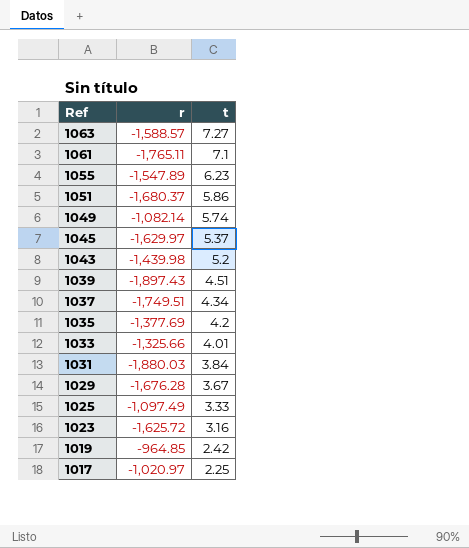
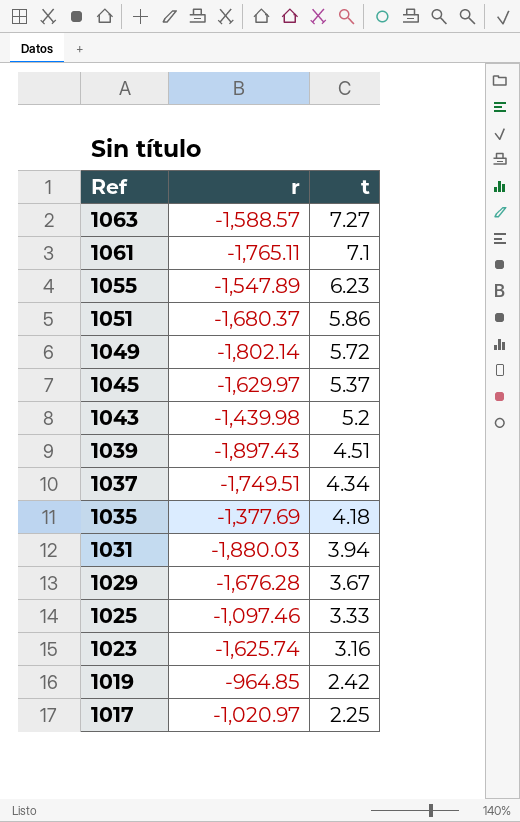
row 1033: -1,325.66 | 4.01 -> none
1049 | r: -1,082.14 -> -1,802.14
1049 | t: 5.74 -> 5.72
1035 | t: 4.2 -> 4.18
1031 | t: 3.84 -> 3.94
1025 | r: -1,097.49 -> -1,097.46
1023 | r: -1,625.72 -> -1,625.74

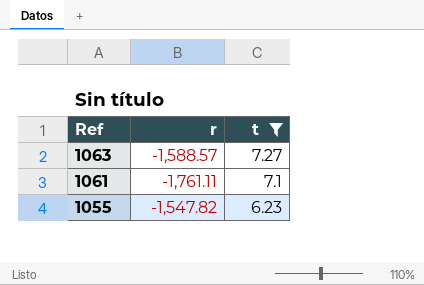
filter: none -> t >= 6.23
1061 | r: -1,765.11 -> -1,761.11
1055 | r: -1,547.89 -> -1,547.82

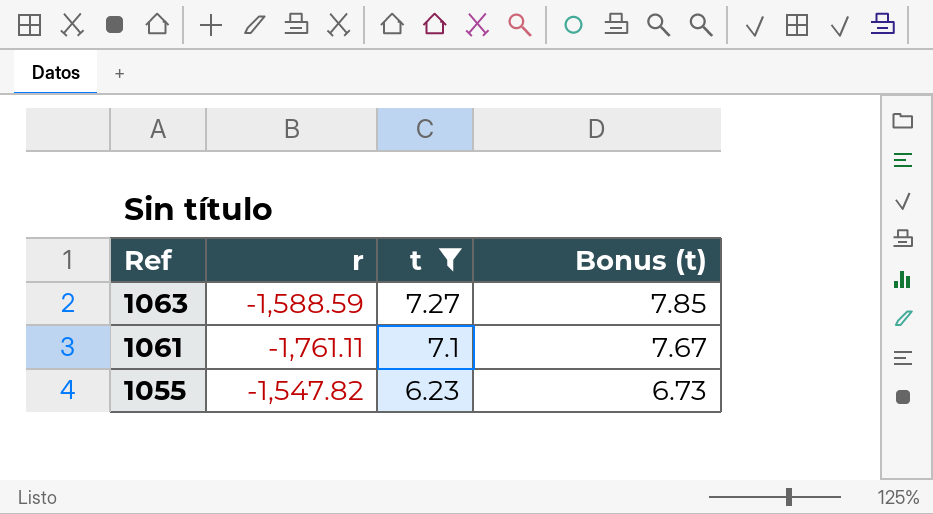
column Bonus (t) | formula: none -> [t] * 1.08
1063 | r: -1,588.57 -> -1,588.59

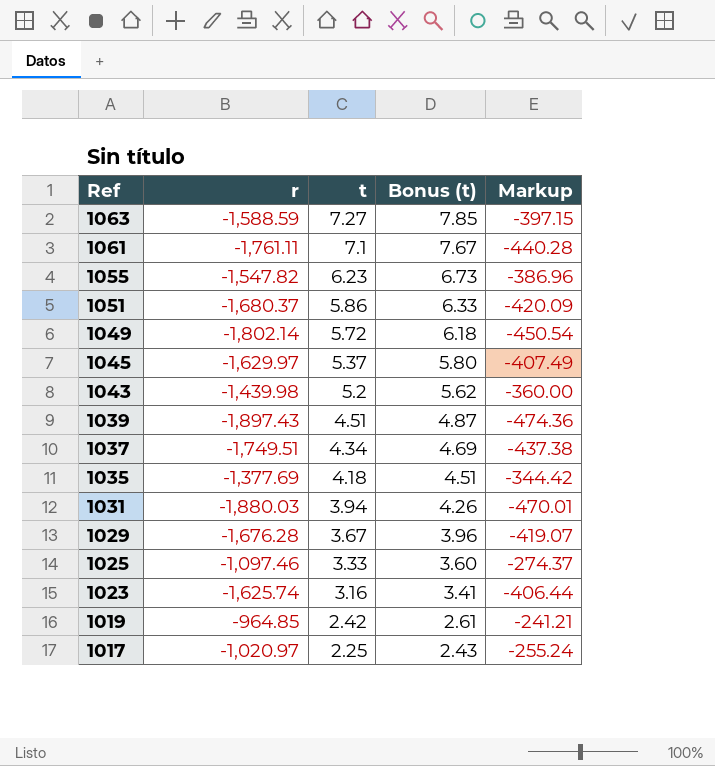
filter: t >= 6.23 -> none
column Markup | formula: none -> [r] * 0.25

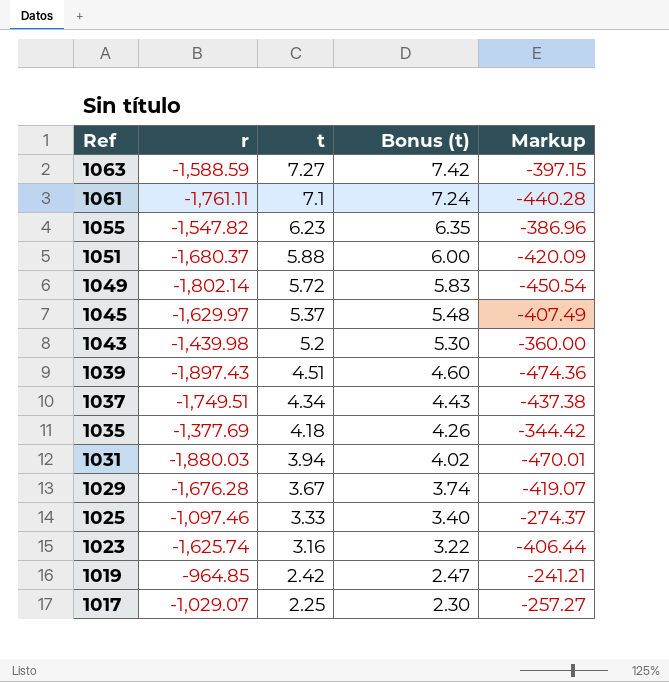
column Bonus (t) | formula: [t] * 1.08 -> [t] * 1.02
1051 | t: 5.86 -> 5.88
1017 | r: -1,020.97 -> -1,029.07
1017 | Markup: -255.24 -> -257.27

